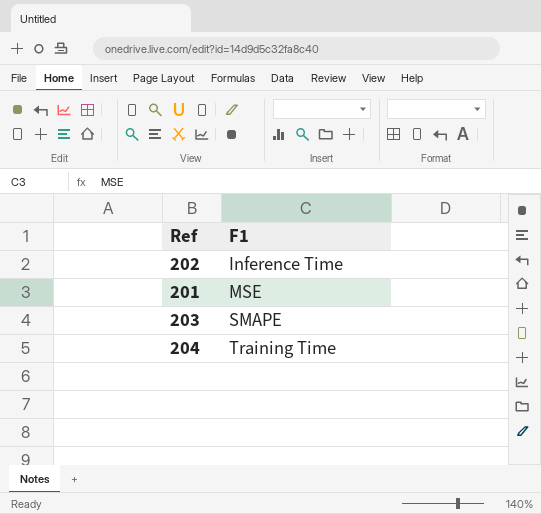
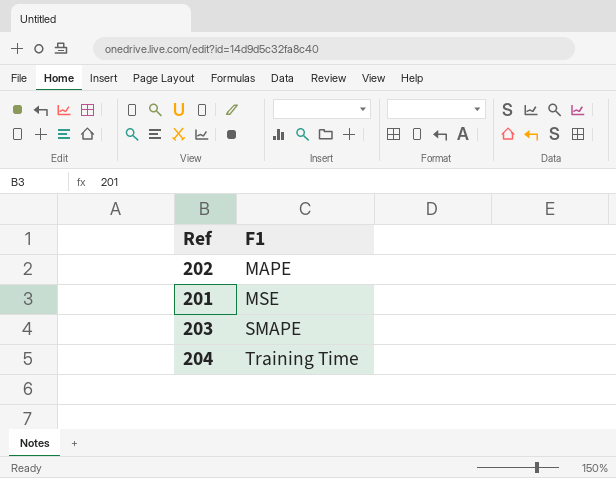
202 | F1: Inference Time -> MAPE

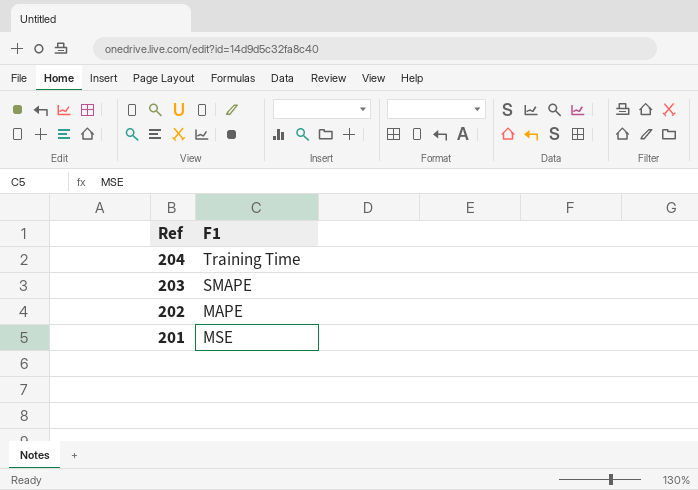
row order: F1 ascending -> Ref descending

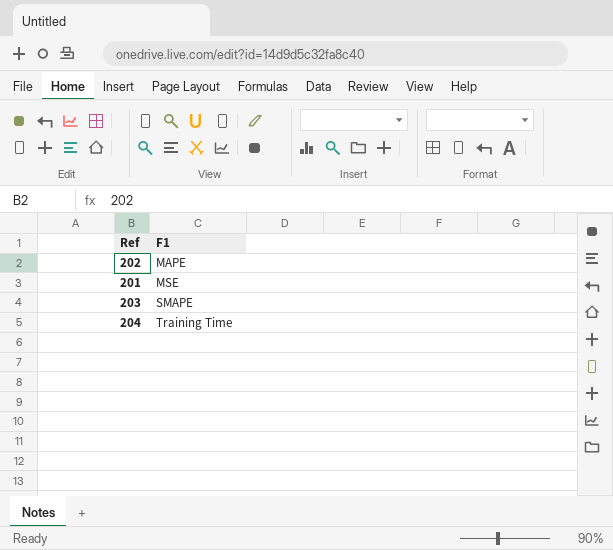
row order: Ref descending -> F1 ascending

